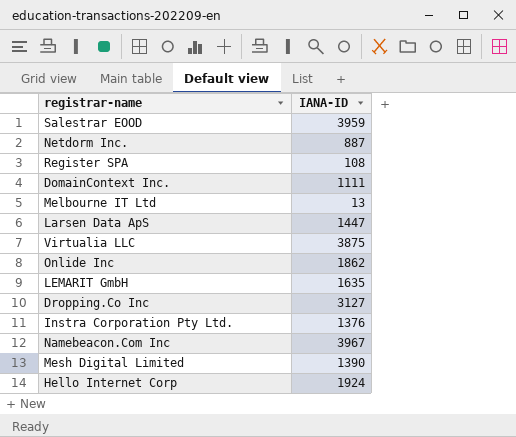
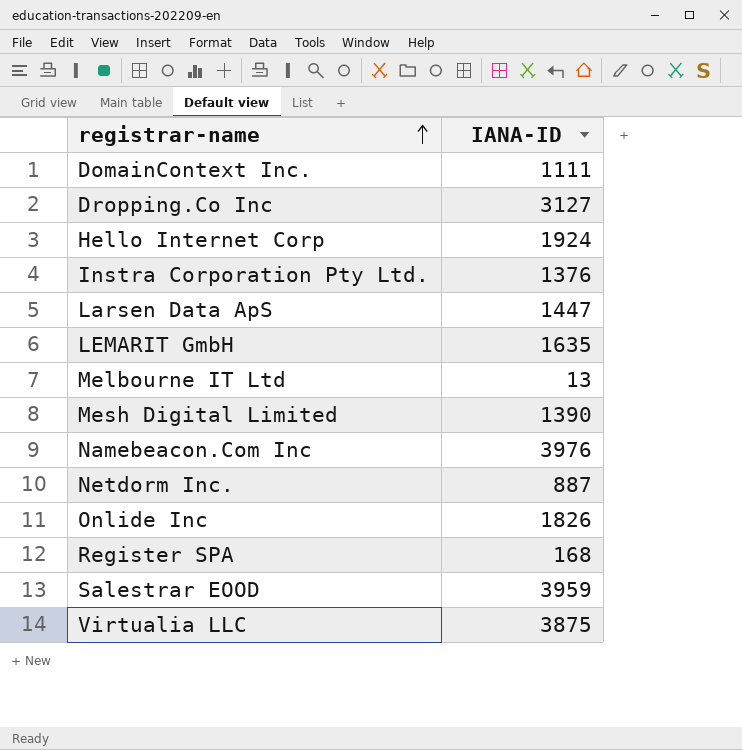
row order: none -> registrar-name ascending
Namebeacon.Com Inc | IANA-ID: 3967 -> 3976
Onlide Inc | IANA-ID: 1862 -> 1826
Register SPA | IANA-ID: 108 -> 168

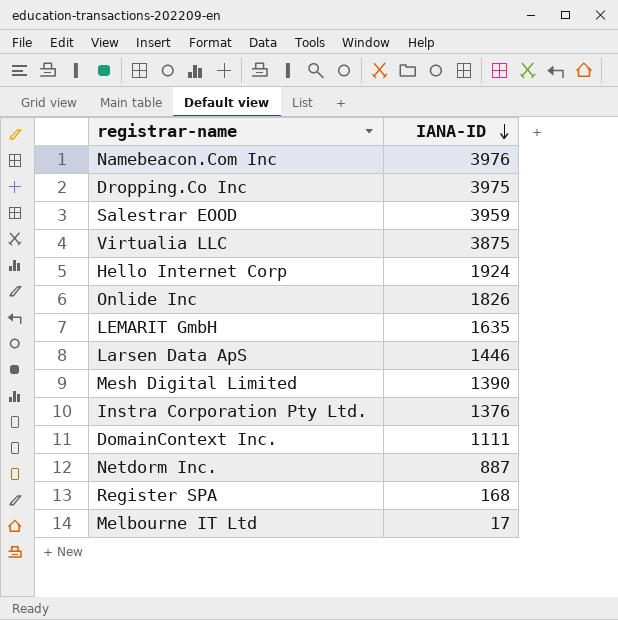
row order: registrar-name ascending -> IANA-ID descending
Dropping.Co Inc | IANA-ID: 3127 -> 3975
Larsen Data ApS | IANA-ID: 1447 -> 1446
Melbourne IT Ltd | IANA-ID: 13 -> 17

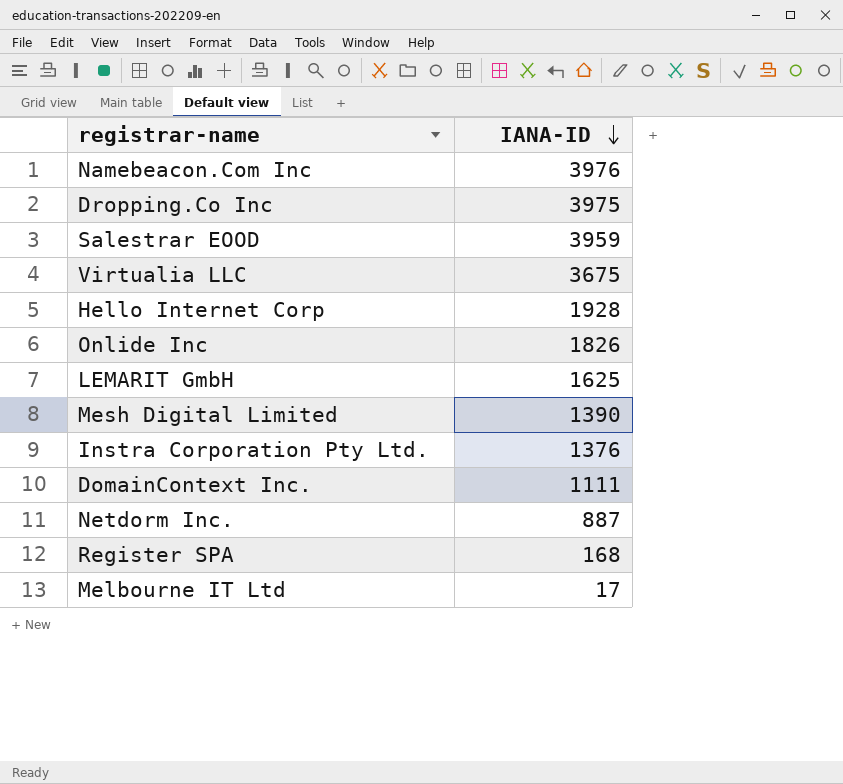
row Larsen Data ApS: 1446 -> none
Virtualia LLC | IANA-ID: 3875 -> 3675
Hello Internet Corp | IANA-ID: 1924 -> 1928
LEMARIT GmbH | IANA-ID: 1635 -> 1625

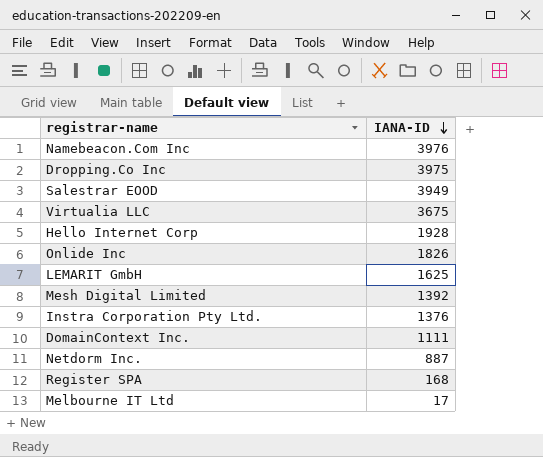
Salestrar EOOD | IANA-ID: 3959 -> 3949
Mesh Digital Limited | IANA-ID: 1390 -> 1392

